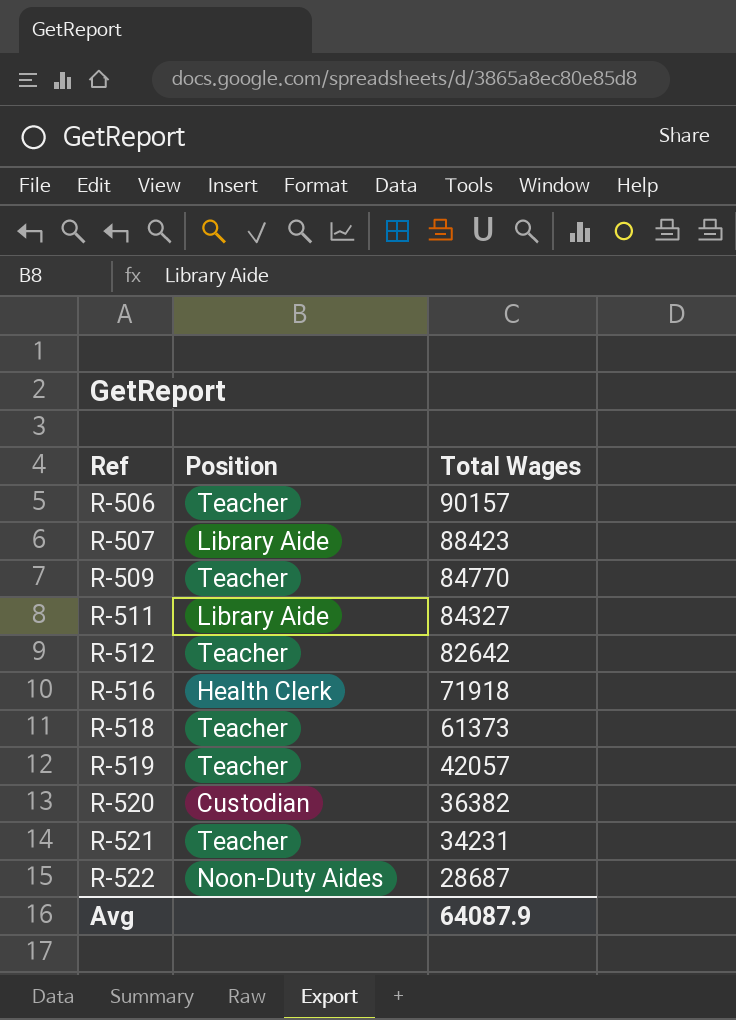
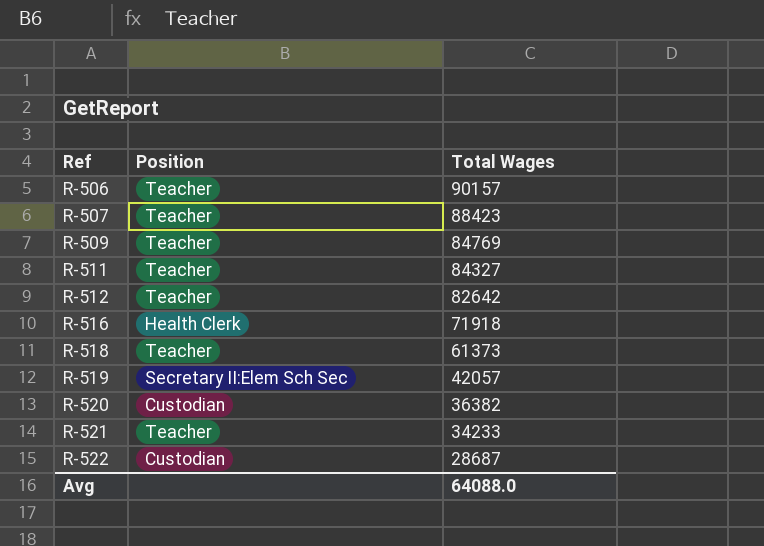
R-507 | Position: Library Aide -> Teacher
R-509 | Total Wages: 84770 -> 84769
R-511 | Position: Library Aide -> Teacher
R-519 | Position: Teacher -> Secretary II:Elem Sch Sec
R-521 | Total Wages: 34231 -> 34233
R-522 | Position: Noon-Duty Aides -> Custodian
Avg | Total Wages: 64087.9 -> 64088.0

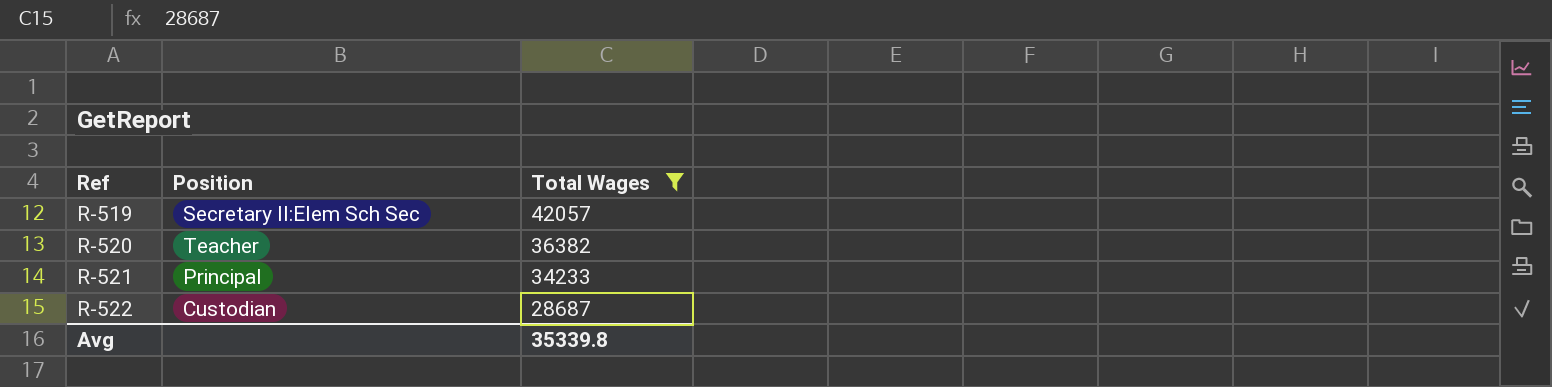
filter: none -> Total Wages <= 42057
R-520 | Position: Custodian -> Teacher
R-521 | Position: Teacher -> Principal
Avg | Total Wages: 64088.0 -> 35339.8

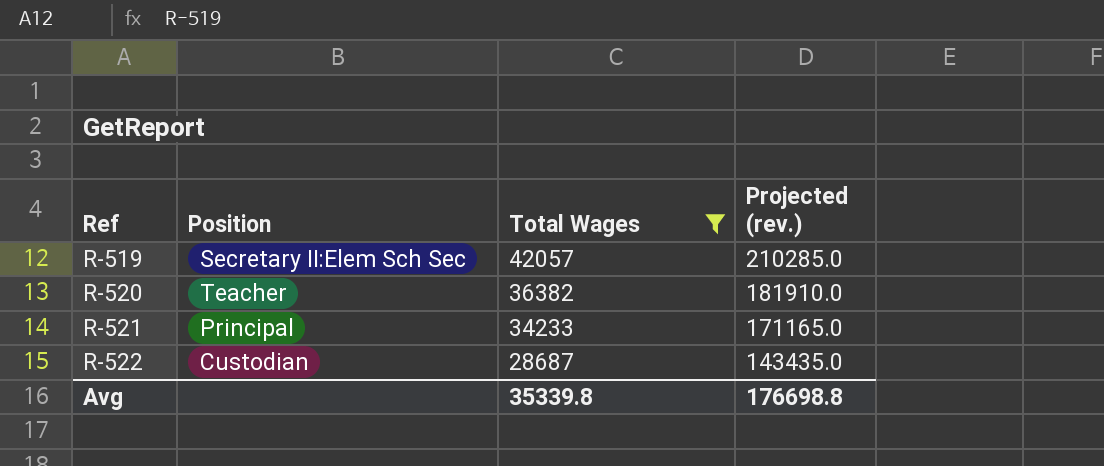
column Projected (rev.) | formula: none -> [Total Wages] * 5

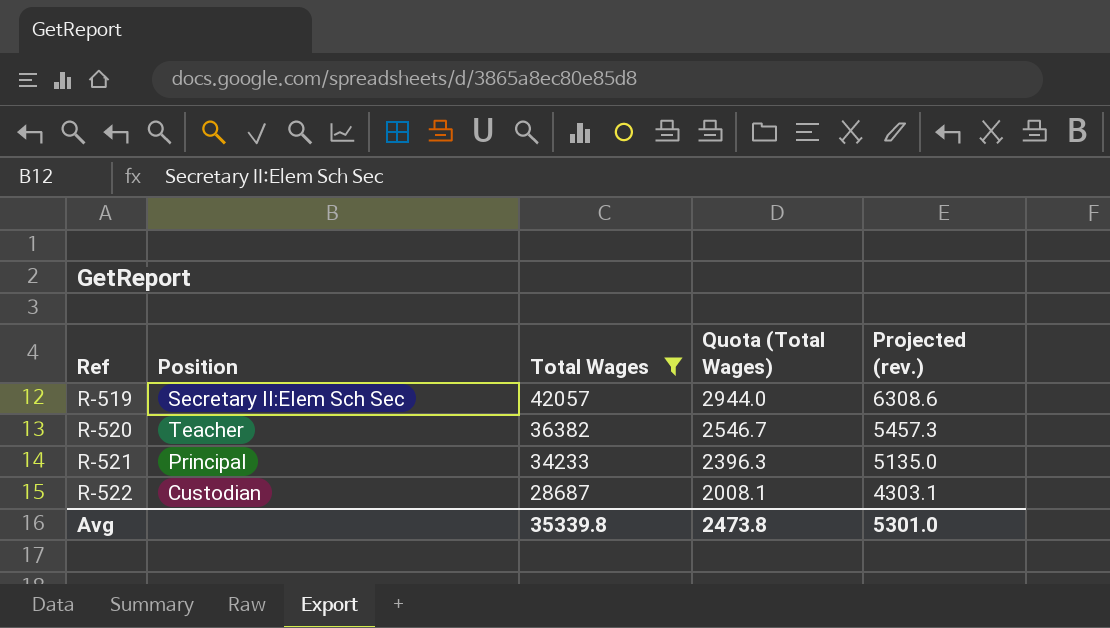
column Quota (Total Wages) | formula: none -> [Total Wages] * 0.07
column Projected (rev.) | formula: [Total Wages] * 5 -> [Total Wages] * 0.15
Avg | Projected (rev.): 176698.8 -> 5301.0

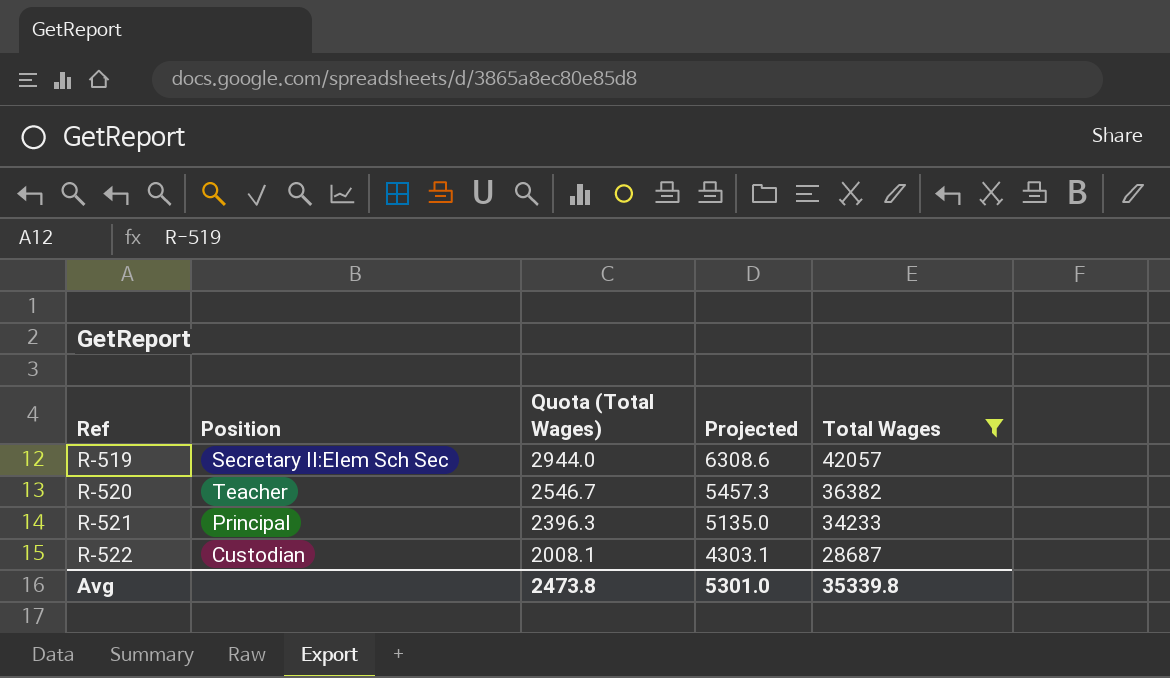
column name: Projected (rev.) -> Projected
column Total Wages | position: 3 -> 5

